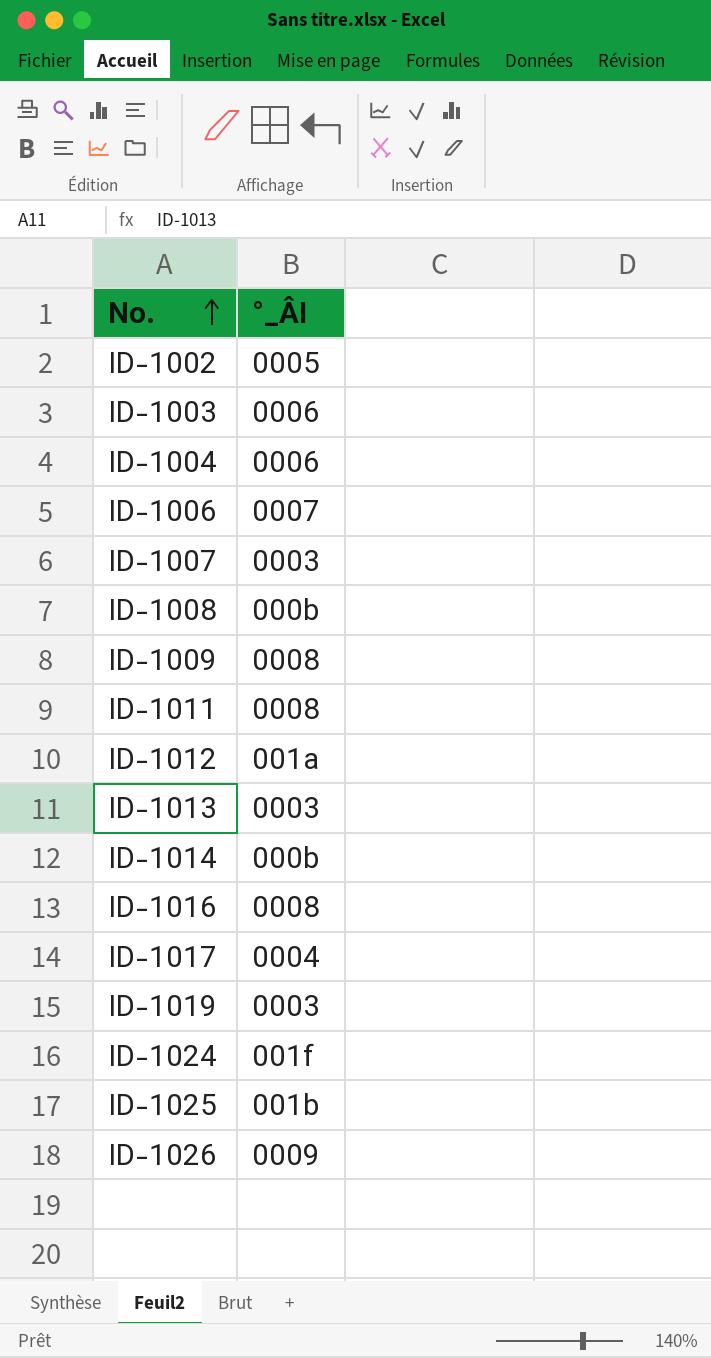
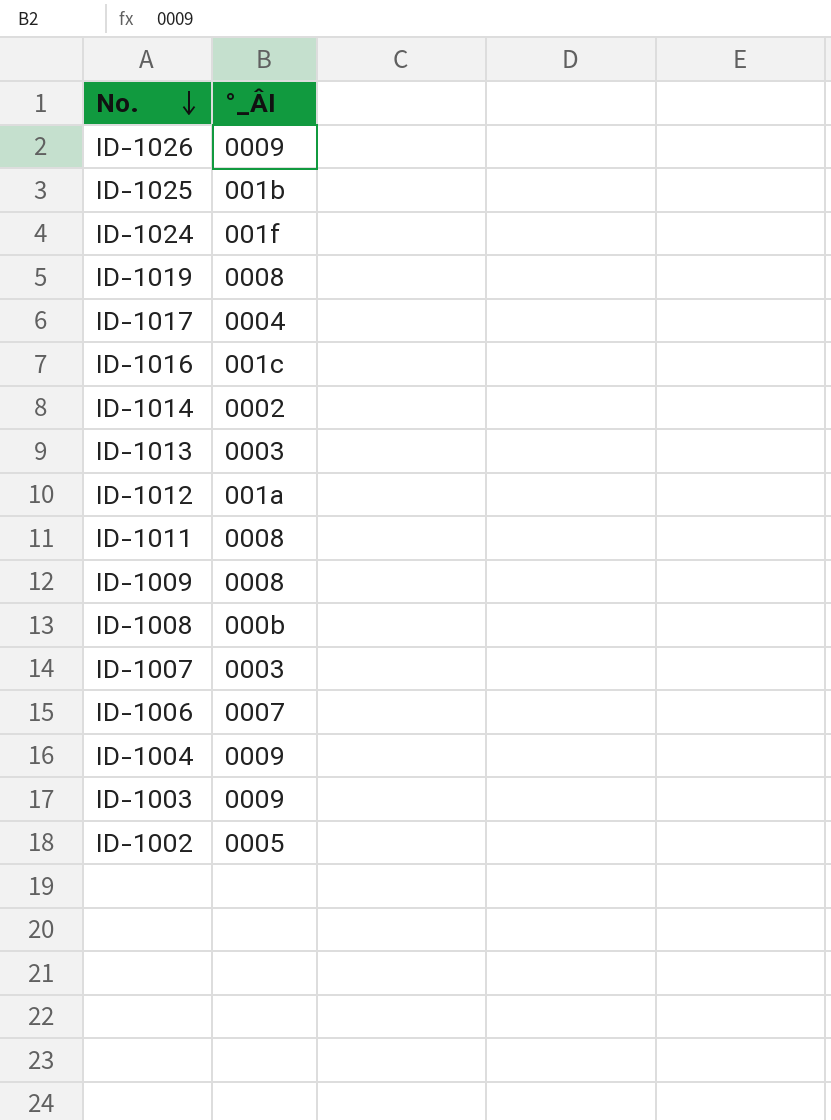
row order: No. ascending -> No. descending
ID-1019 | °_ÂI: 0003 -> 0008
ID-1016 | °_ÂI: 0008 -> 001c
ID-1014 | °_ÂI: 000b -> 0002
ID-1004 | °_ÂI: 0006 -> 0009
ID-1003 | °_ÂI: 0006 -> 0009

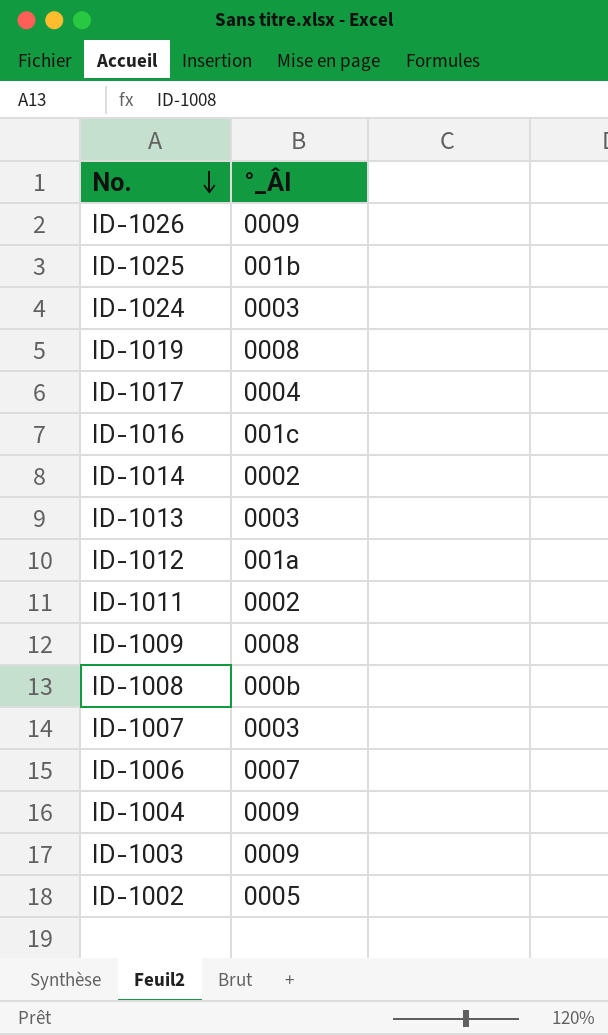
ID-1024 | °_ÂI: 001f -> 0003
ID-1011 | °_ÂI: 0008 -> 0002

